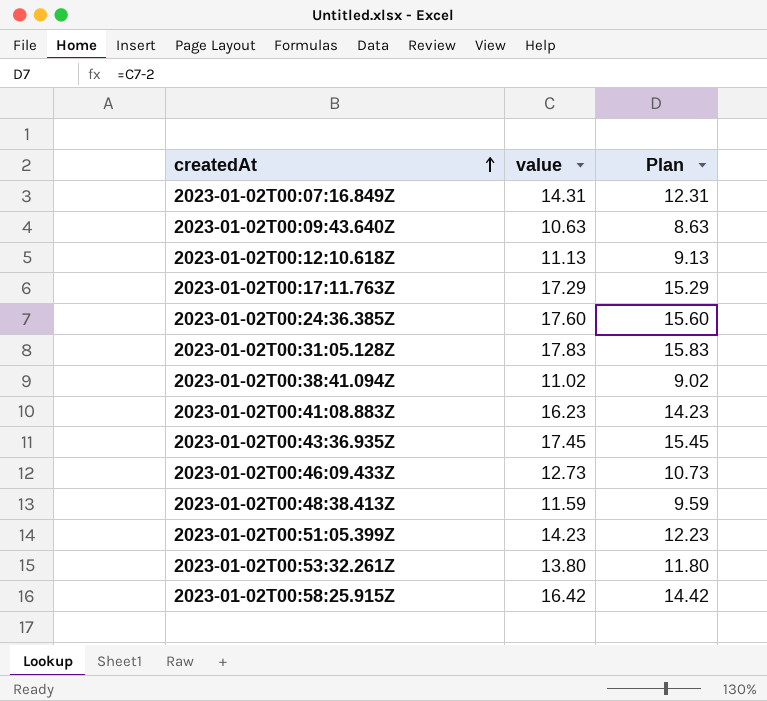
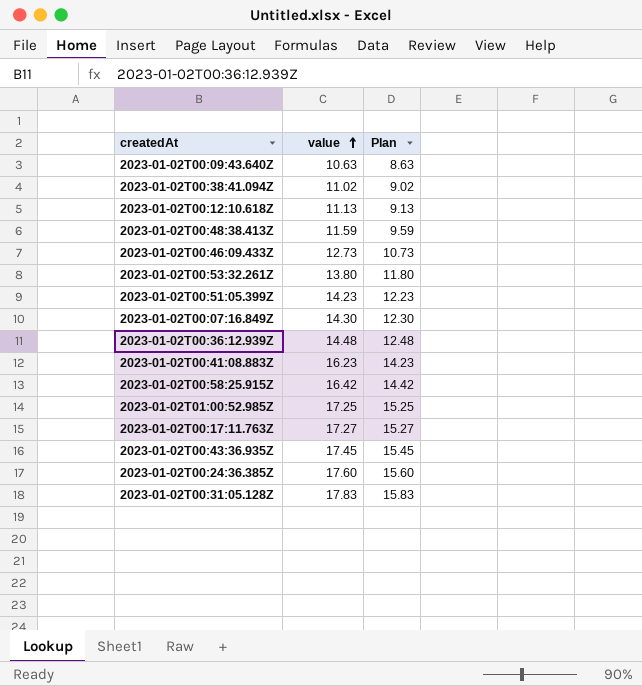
row order: createdAt ascending -> value ascending
2023-01-02T00:07:16.849Z | value: 14.31 -> 14.30
2023-01-02T00:07:16.849Z | Plan: 12.31 -> 12.30
row 2023-01-02T00:36:12.939Z: none -> 14.48 | 12.48
row 2023-01-02T01:00:52.985Z: none -> 17.25 | 15.25
2023-01-02T00:17:11.763Z | value: 17.29 -> 17.27
2023-01-02T00:17:11.763Z | Plan: 15.29 -> 15.27

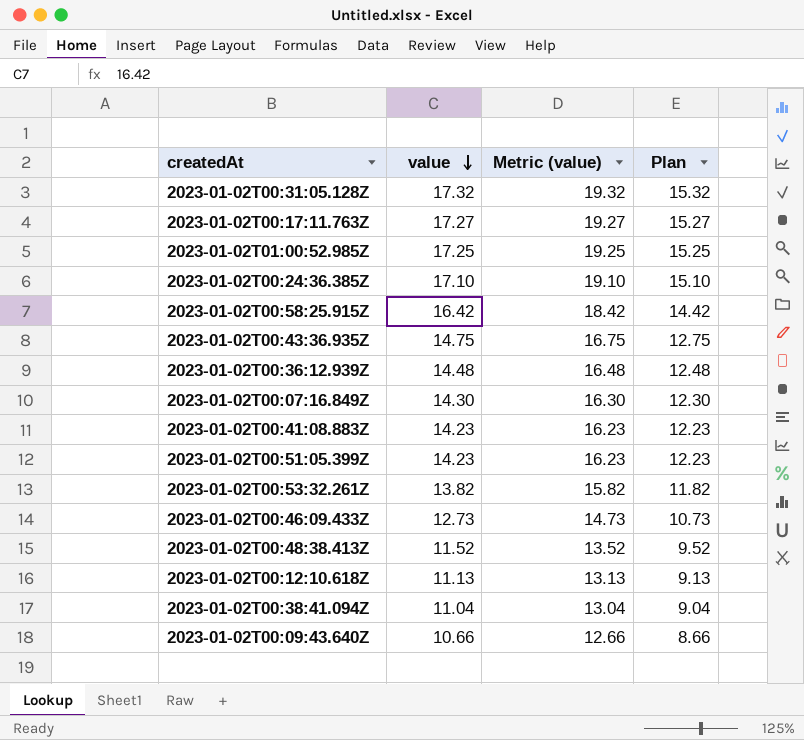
row order: value ascending -> value descending
column Metric (value) | formula: none -> [value] + 2
2023-01-02T00:31:05.128Z | value: 17.83 -> 17.32
2023-01-02T00:31:05.128Z | Plan: 15.83 -> 15.32
2023-01-02T00:24:36.385Z | value: 17.60 -> 17.10
2023-01-02T00:24:36.385Z | Plan: 15.60 -> 15.10
2023-01-02T00:43:36.935Z | value: 17.45 -> 14.75
2023-01-02T00:43:36.935Z | Plan: 15.45 -> 12.75
2023-01-02T00:41:08.883Z | value: 16.23 -> 14.23
2023-01-02T00:41:08.883Z | Plan: 14.23 -> 12.23
2023-01-02T00:53:32.261Z | value: 13.80 -> 13.82
2023-01-02T00:53:32.261Z | Plan: 11.80 -> 11.82
2023-01-02T00:48:38.413Z | value: 11.59 -> 11.52
2023-01-02T00:48:38.413Z | Plan: 9.59 -> 9.52
2023-01-02T00:38:41.094Z | value: 11.02 -> 11.04
2023-01-02T00:38:41.094Z | Plan: 9.02 -> 9.04
2023-01-02T00:09:43.640Z | value: 10.63 -> 10.66
2023-01-02T00:09:43.640Z | Plan: 8.63 -> 8.66

